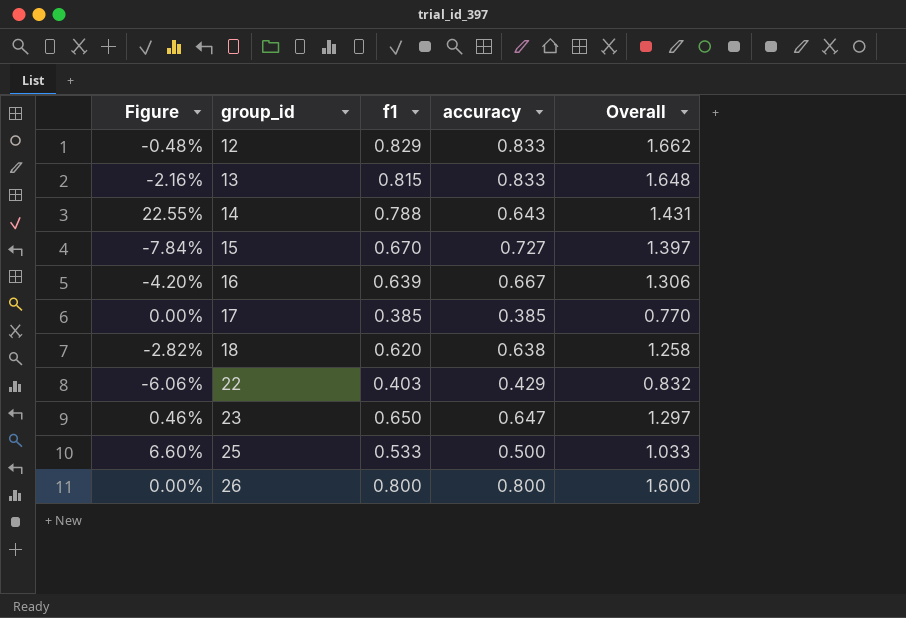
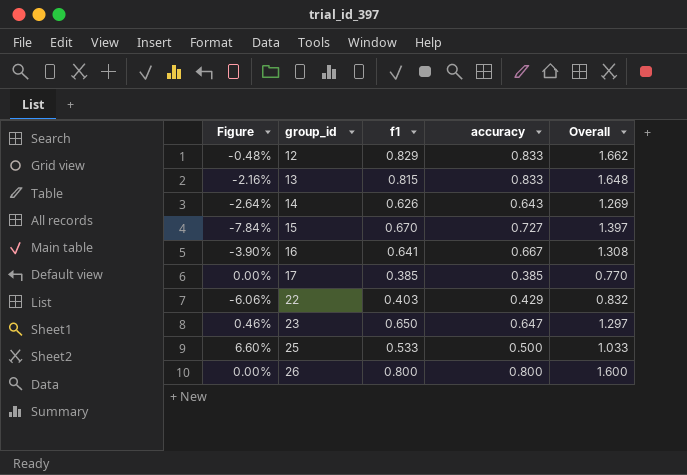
row 18: -2.82% | 0.620 | 0.638 | 1.258 -> none
14 | Figure: 22.55% -> -2.64%
14 | f1: 0.788 -> 0.626
14 | Overall: 1.431 -> 1.269
16 | Figure: -4.20% -> -3.90%
16 | f1: 0.639 -> 0.641
16 | Overall: 1.306 -> 1.308

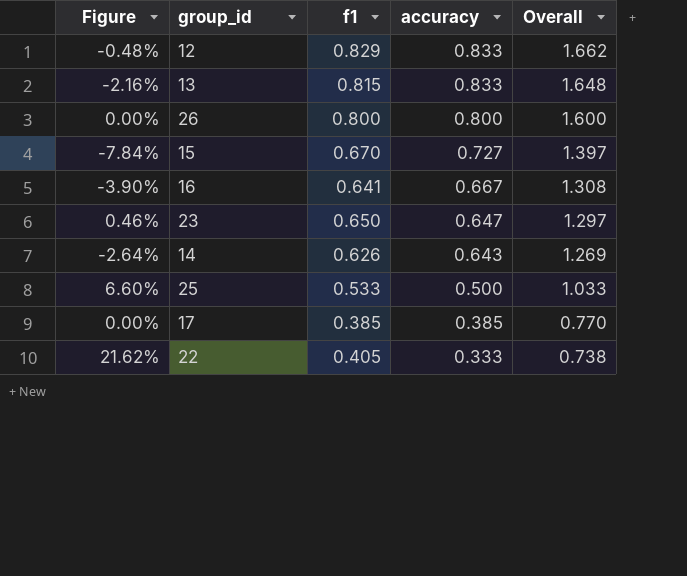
row order: group_id ascending -> accuracy descending
22 | Figure: -6.06% -> 21.62%
22 | f1: 0.403 -> 0.405
22 | accuracy: 0.429 -> 0.333
22 | Overall: 0.832 -> 0.738

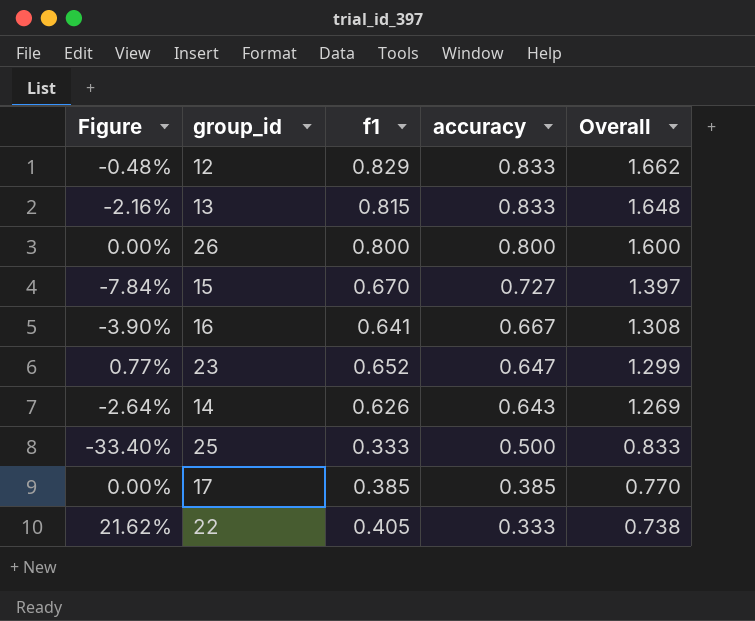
23 | Figure: 0.46% -> 0.77%
23 | f1: 0.650 -> 0.652
23 | Overall: 1.297 -> 1.299
25 | Figure: 6.60% -> -33.40%
25 | f1: 0.533 -> 0.333
25 | Overall: 1.033 -> 0.833

